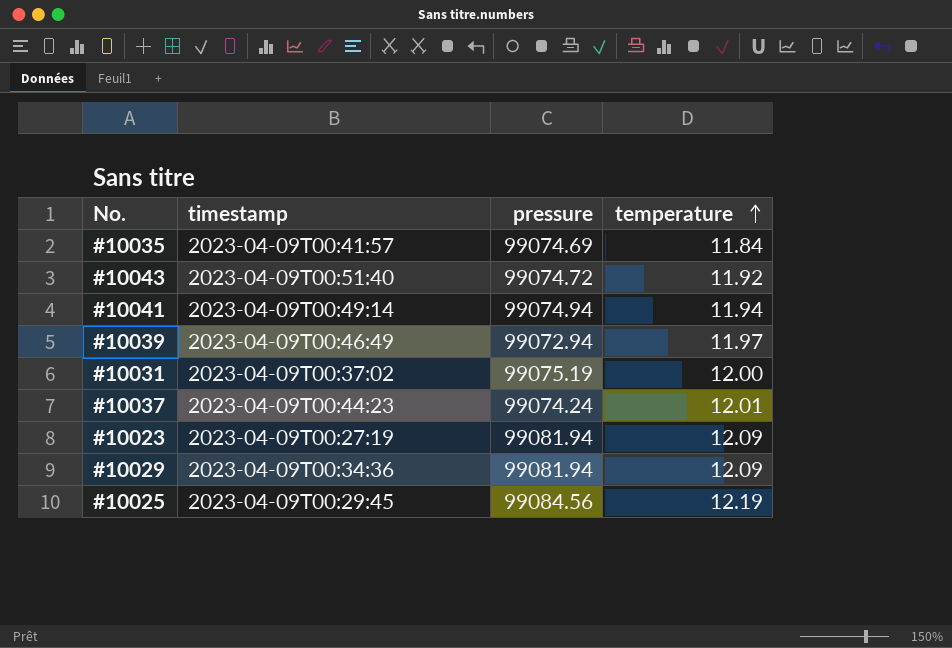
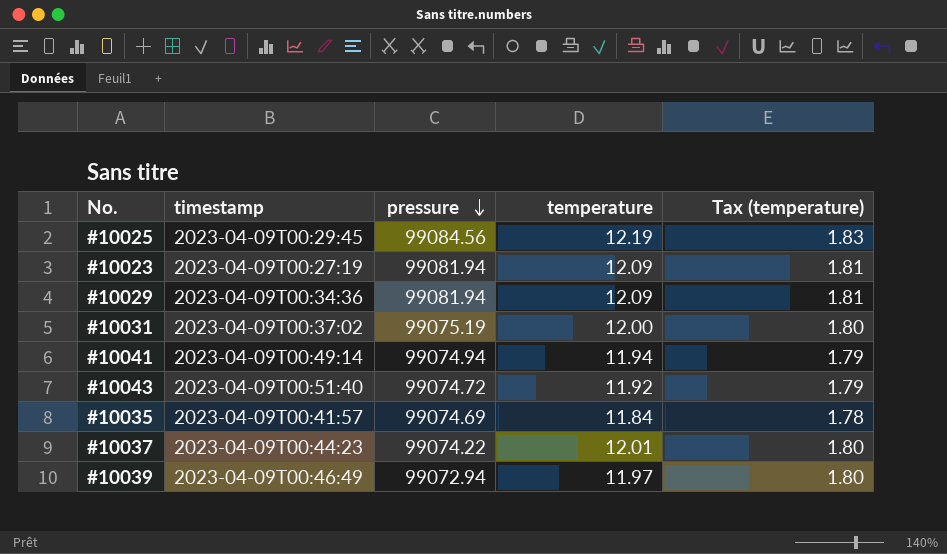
row order: temperature ascending -> pressure descending
column Tax (temperature) | formula: none -> [temperature] * 0.15
#10037 | pressure: 99074.24 -> 99074.22

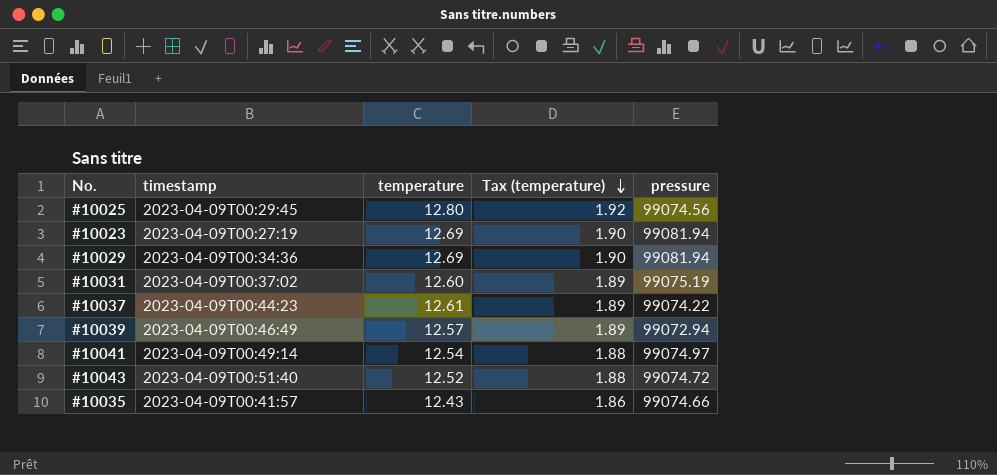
row order: pressure descending -> Tax (temperature) descending
column pressure | position: 3 -> 5
#10025 | temperature: 12.19 -> 12.80
#10025 | Tax (temperature): 1.83 -> 1.92
#10025 | pressure: 99084.56 -> 99074.56
#10023 | temperature: 12.09 -> 12.69
#10023 | Tax (temperature): 1.81 -> 1.90
#10029 | temperature: 12.09 -> 12.69
#10029 | Tax (temperature): 1.81 -> 1.90
#10031 | temperature: 12.00 -> 12.60
#10031 | Tax (temperature): 1.80 -> 1.89
#10037 | temperature: 12.01 -> 12.61
#10037 | Tax (temperature): 1.80 -> 1.89
#10039 | temperature: 11.97 -> 12.57
#10039 | Tax (temperature): 1.80 -> 1.89
#10041 | temperature: 11.94 -> 12.54
#10041 | Tax (temperature): 1.79 -> 1.88
#10041 | pressure: 99074.94 -> 99074.97
#10043 | temperature: 11.92 -> 12.52
#10043 | Tax (temperature): 1.79 -> 1.88
#10035 | temperature: 11.84 -> 12.43
#10035 | Tax (temperature): 1.78 -> 1.86
#10035 | pressure: 99074.69 -> 99074.66

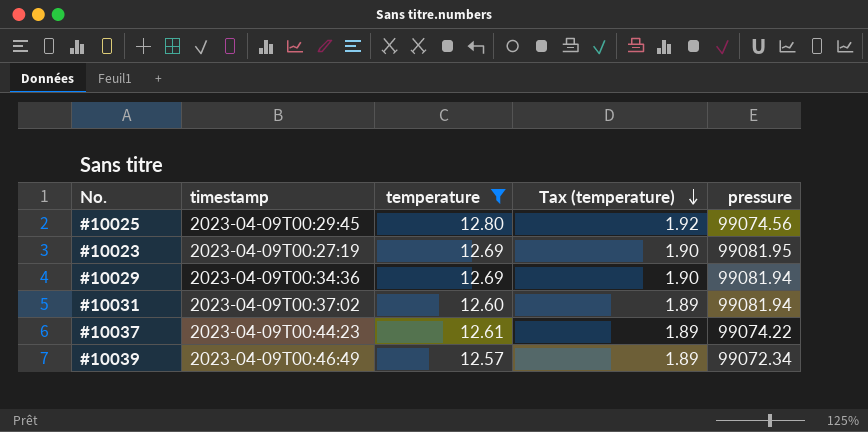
filter: none -> temperature >= 12.57
#10023 | pressure: 99081.94 -> 99081.95
#10031 | pressure: 99075.19 -> 99081.94
#10039 | pressure: 99072.94 -> 99072.34

